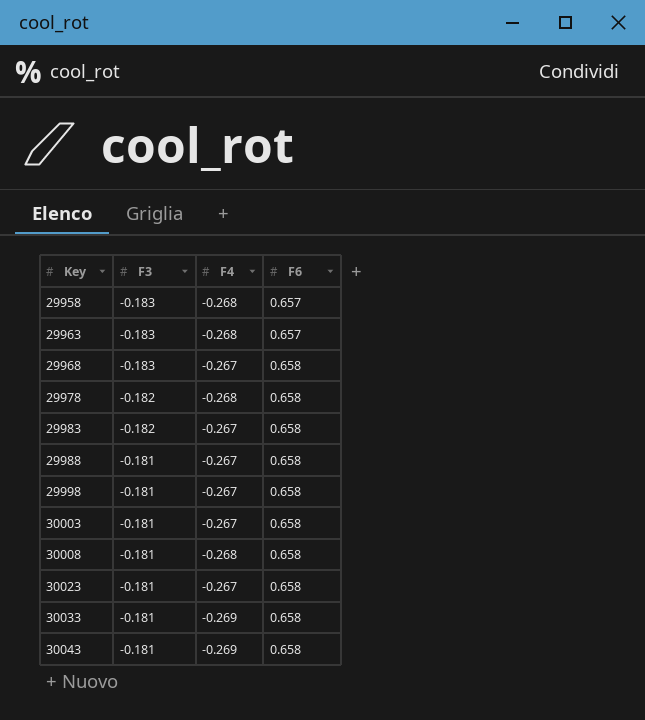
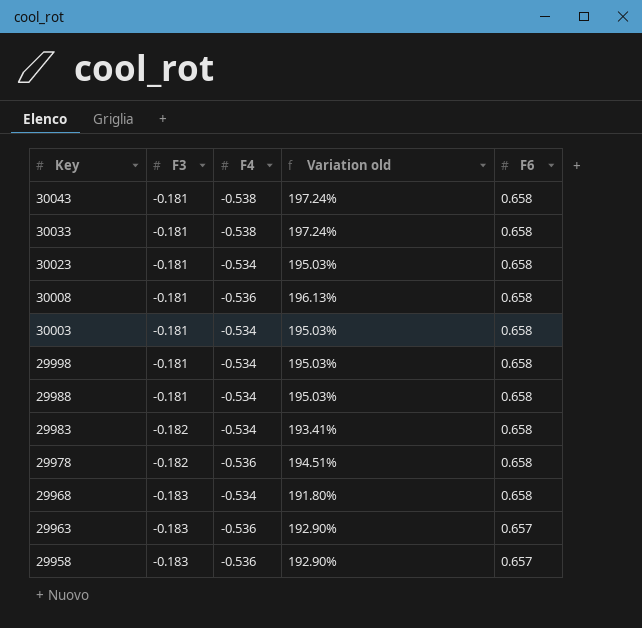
row order: Key ascending -> Key descending
column Variation old | formula: none -> ([F4] - [F3]) / [F3]
30043 | F4: -0.269 -> -0.538
30033 | F4: -0.269 -> -0.538
30023 | F4: -0.267 -> -0.534
30008 | F4: -0.268 -> -0.536
30003 | F4: -0.267 -> -0.534
29998 | F4: -0.267 -> -0.534
29988 | F4: -0.267 -> -0.534
29983 | F4: -0.267 -> -0.534
29978 | F4: -0.268 -> -0.536
29968 | F4: -0.267 -> -0.534
29963 | F4: -0.268 -> -0.536
29958 | F4: -0.268 -> -0.536

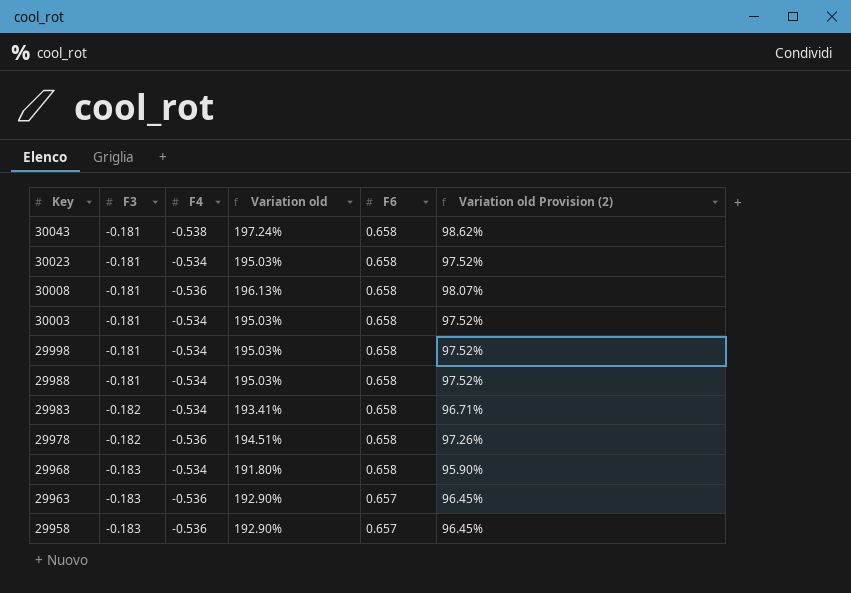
column Variation old Provision (2) | formula: none -> [Variation old] * 0.5
row 30033: -0.181 | -0.538 | 197.24% | 0.658 -> none

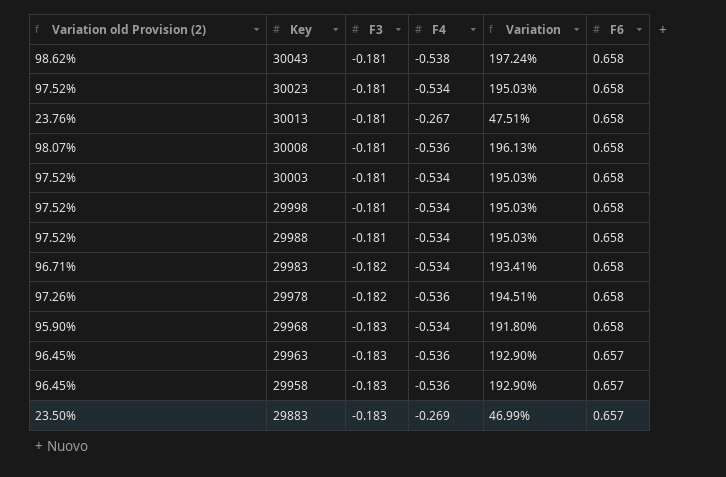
column Variation old Provision (2) | position: 6 -> 1
column name: Variation old -> Variation
row 30013: none -> 23.76% | -0.181 | -0.267 | 47.51% | 0.658
row 29883: none -> 23.50% | -0.183 | -0.269 | 46.99% | 0.657

